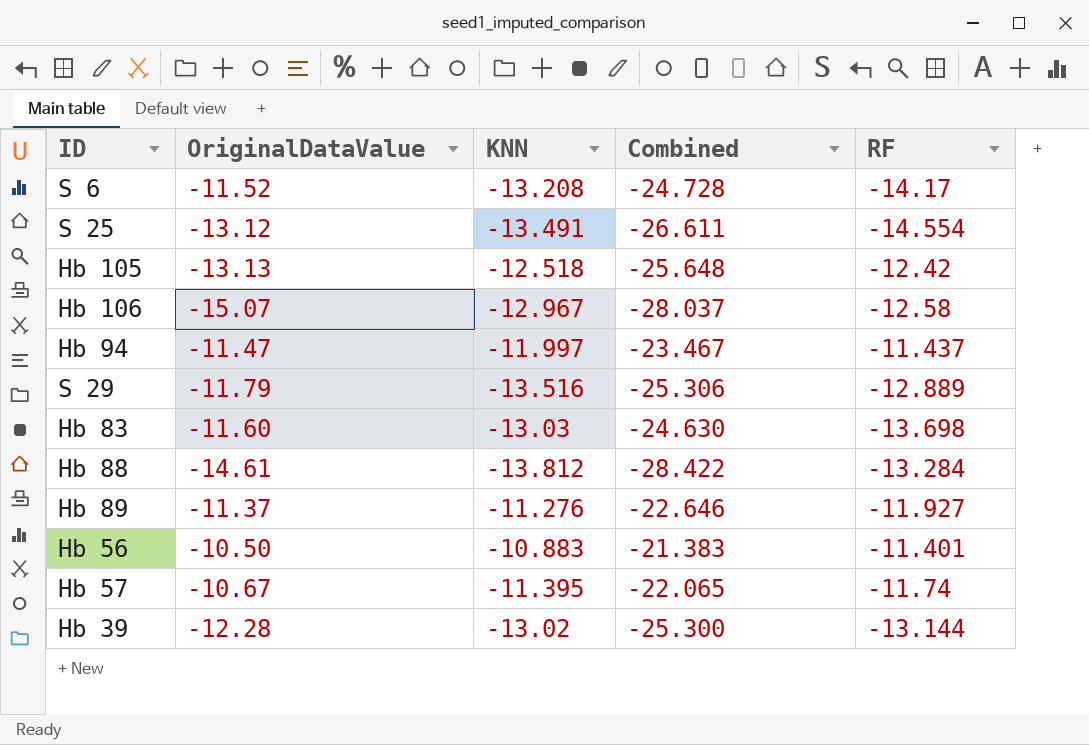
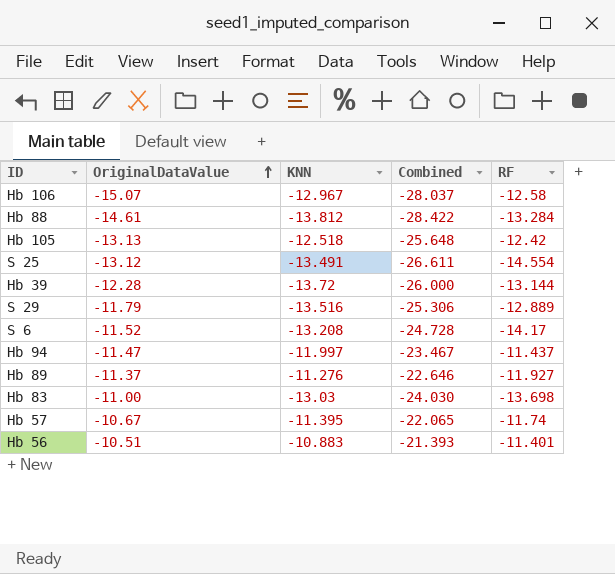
row order: none -> OriginalDataValue ascending
Hb 39 | KNN: -13.02 -> -13.72
Hb 39 | Combined: -25.300 -> -26.000
Hb 83 | OriginalDataValue: -11.60 -> -11.00
Hb 83 | Combined: -24.630 -> -24.030
Hb 56 | OriginalDataValue: -10.50 -> -10.51
Hb 56 | Combined: -21.383 -> -21.393

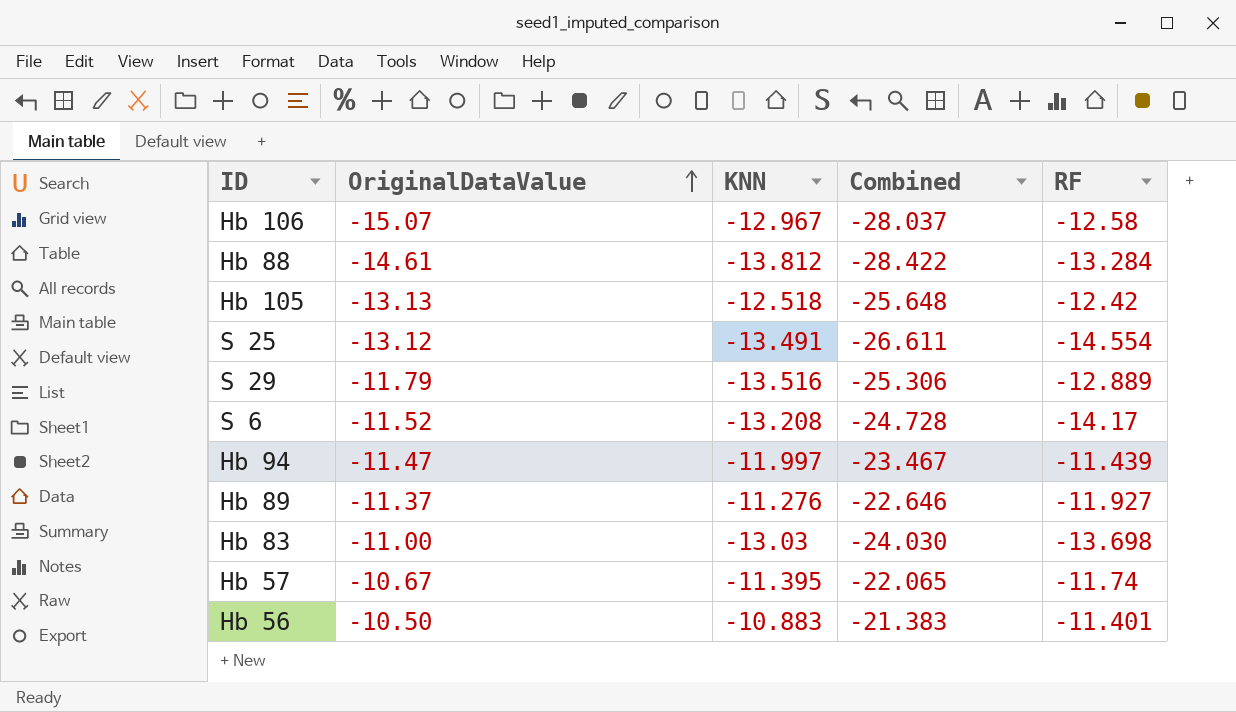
row Hb 39: -12.28 | -13.72 | -26.000 | -13.144 -> none
Hb 94 | RF: -11.437 -> -11.439
Hb 56 | OriginalDataValue: -10.51 -> -10.50
Hb 56 | Combined: -21.393 -> -21.383

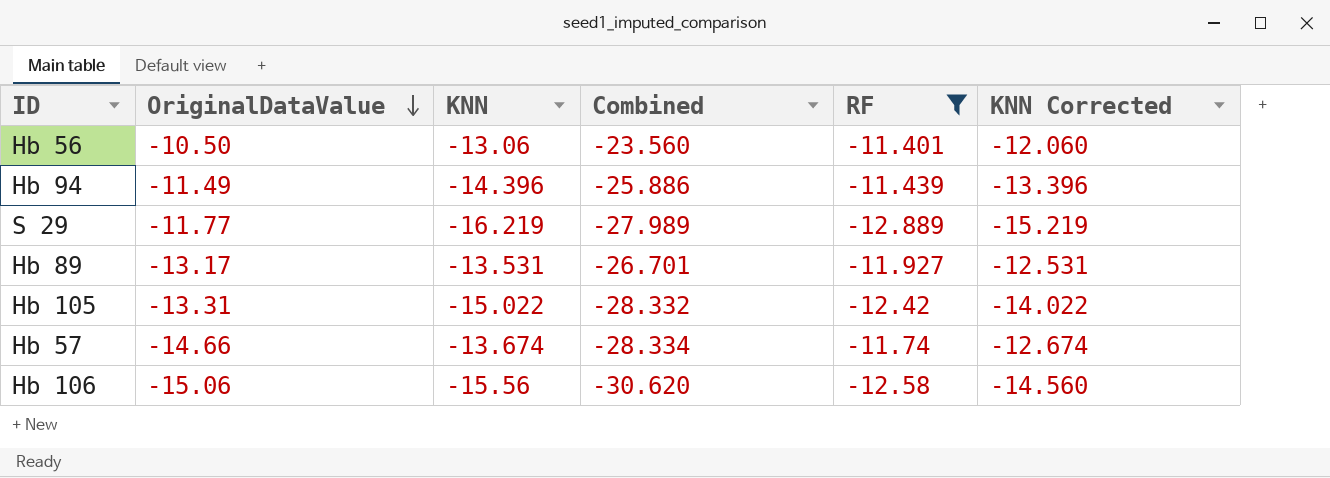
filter: none -> RF >= -12.889
row order: OriginalDataValue ascending -> OriginalDataValue descending
column KNN Corrected | formula: none -> [KNN] + 1
Hb 56 | KNN: -10.883 -> -13.06
Hb 56 | Combined: -21.383 -> -23.560
Hb 94 | OriginalDataValue: -11.47 -> -11.49
Hb 94 | KNN: -11.997 -> -14.396
Hb 94 | Combined: -23.467 -> -25.886
S 29 | OriginalDataValue: -11.79 -> -11.77
S 29 | KNN: -13.516 -> -16.219
S 29 | Combined: -25.306 -> -27.989
Hb 89 | OriginalDataValue: -11.37 -> -13.17
Hb 89 | KNN: -11.276 -> -13.531
Hb 89 | Combined: -22.646 -> -26.701
Hb 105 | OriginalDataValue: -13.13 -> -13.31
Hb 105 | KNN: -12.518 -> -15.022
Hb 105 | Combined: -25.648 -> -28.332
Hb 57 | OriginalDataValue: -10.67 -> -14.66
Hb 57 | KNN: -11.395 -> -13.674
Hb 57 | Combined: -22.065 -> -28.334
Hb 106 | OriginalDataValue: -15.07 -> -15.06
Hb 106 | KNN: -12.967 -> -15.56
Hb 106 | Combined: -28.037 -> -30.620

